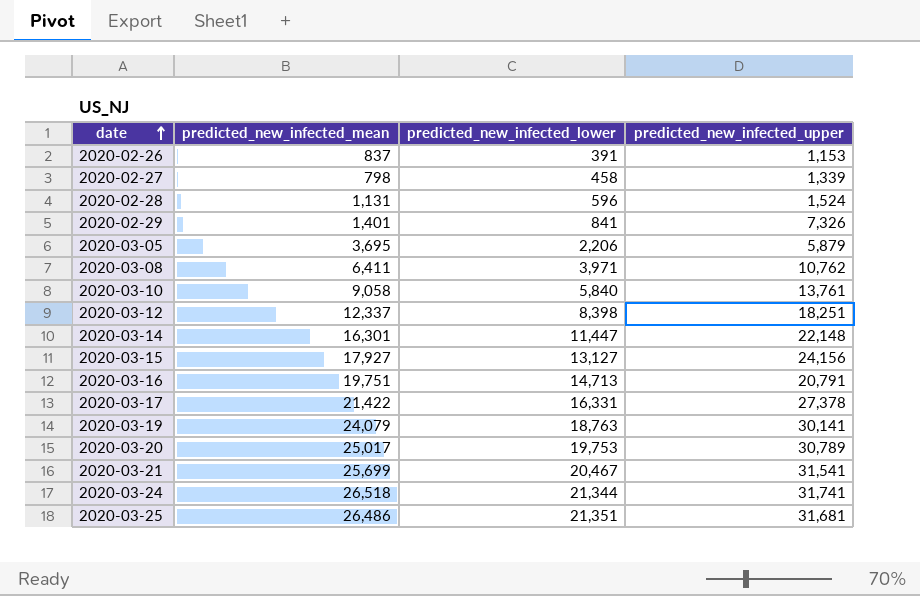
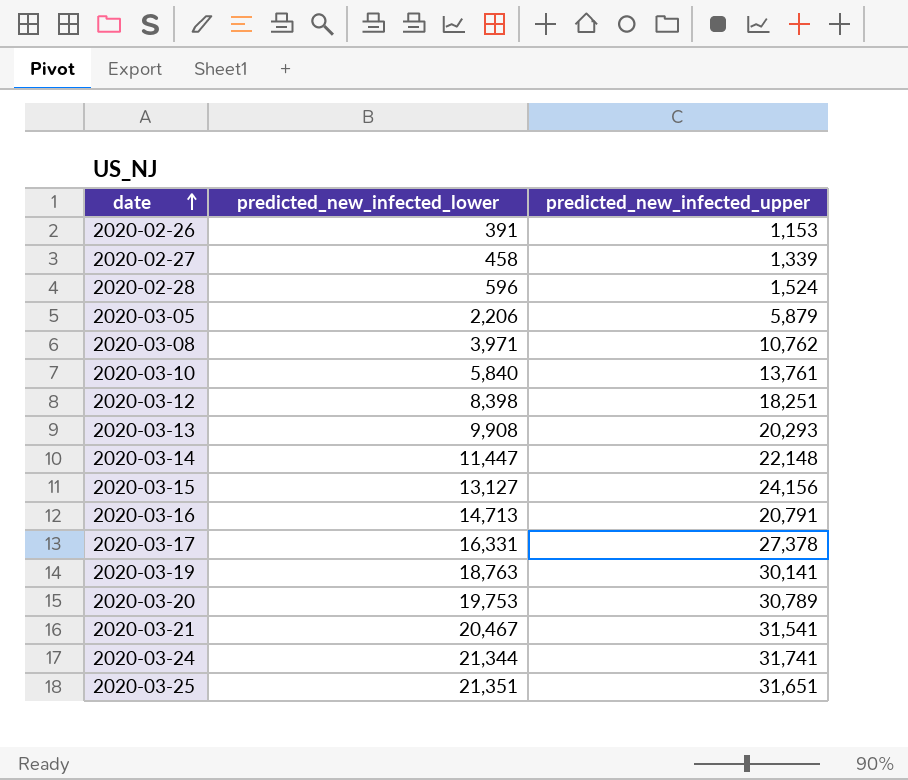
column predicted_new_infected_mean | position: 2 -> none
row 2020-02-29: 1,401 | 841 | 7,326 -> none
row 2020-03-13: none -> 9,908 | 20,293
2020-03-25 | predicted_new_infected_upper: 31,681 -> 31,651

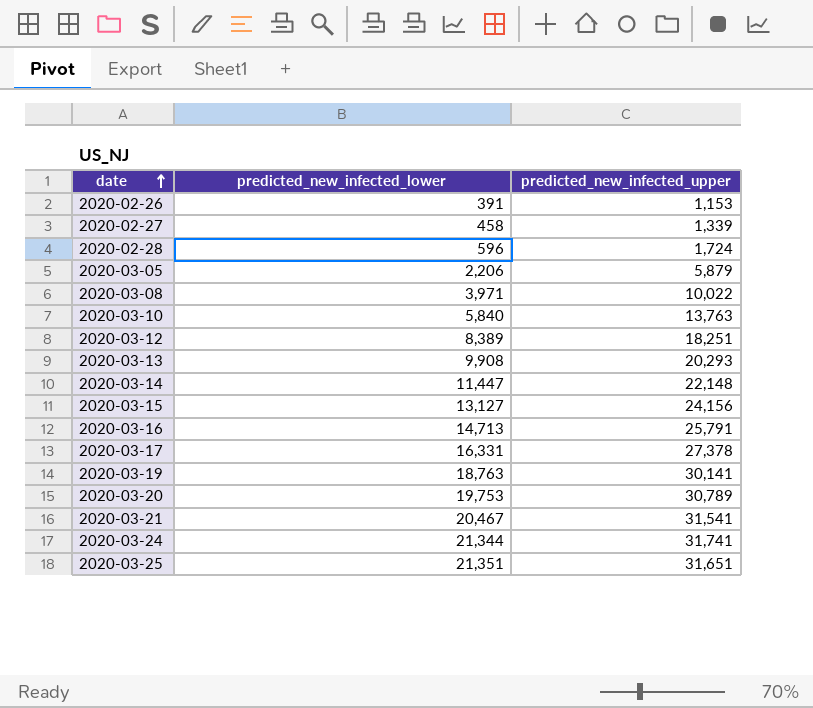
2020-02-28 | predicted_new_infected_upper: 1,524 -> 1,724
2020-03-08 | predicted_new_infected_upper: 10,762 -> 10,022
2020-03-10 | predicted_new_infected_upper: 13,761 -> 13,763
2020-03-12 | predicted_new_infected_lower: 8,398 -> 8,389
2020-03-16 | predicted_new_infected_upper: 20,791 -> 25,791

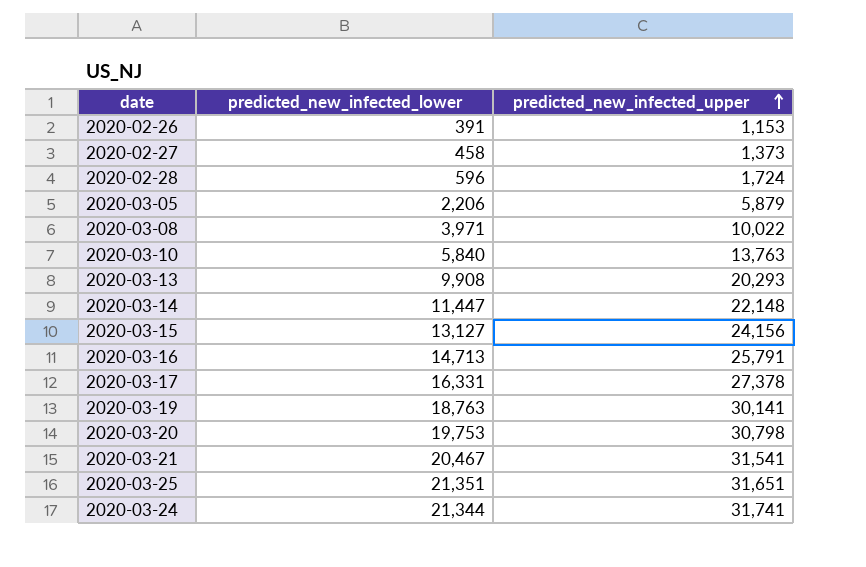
row order: date ascending -> predicted_new_infected_upper ascending
row 2020-03-12: 8,389 | 18,251 -> none
2020-02-27 | predicted_new_infected_upper: 1,339 -> 1,373
2020-03-20 | predicted_new_infected_upper: 30,789 -> 30,798

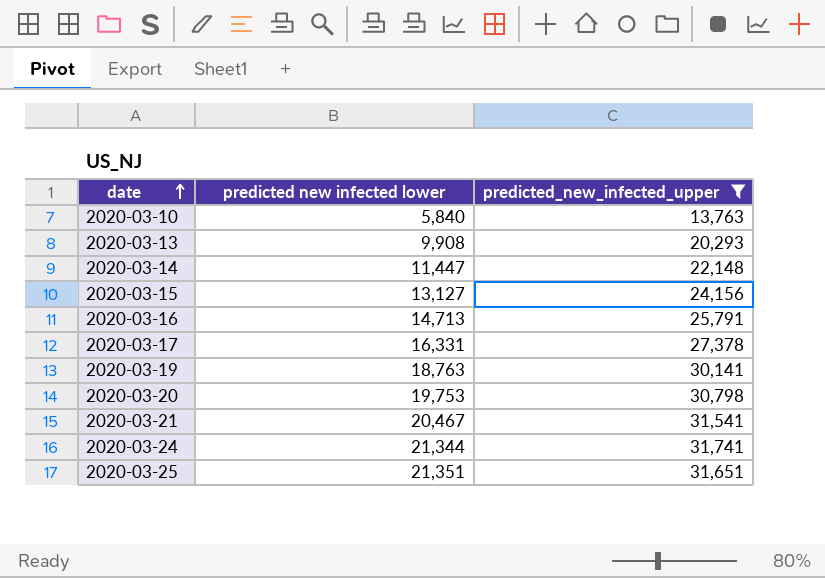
filter: none -> predicted_new_infected_upper >= 13,763
row order: predicted_new_infected_upper ascending -> date ascending
column name: predicted_new_infected_lower -> predicted new infected lower

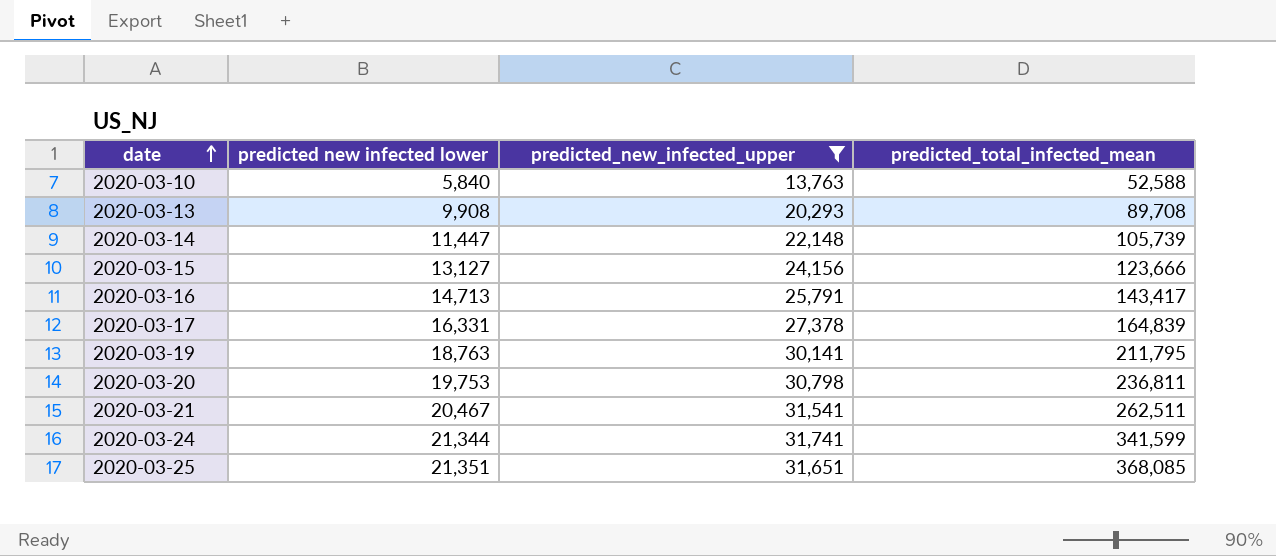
column predicted_total_infected_mean | position: none -> 4

